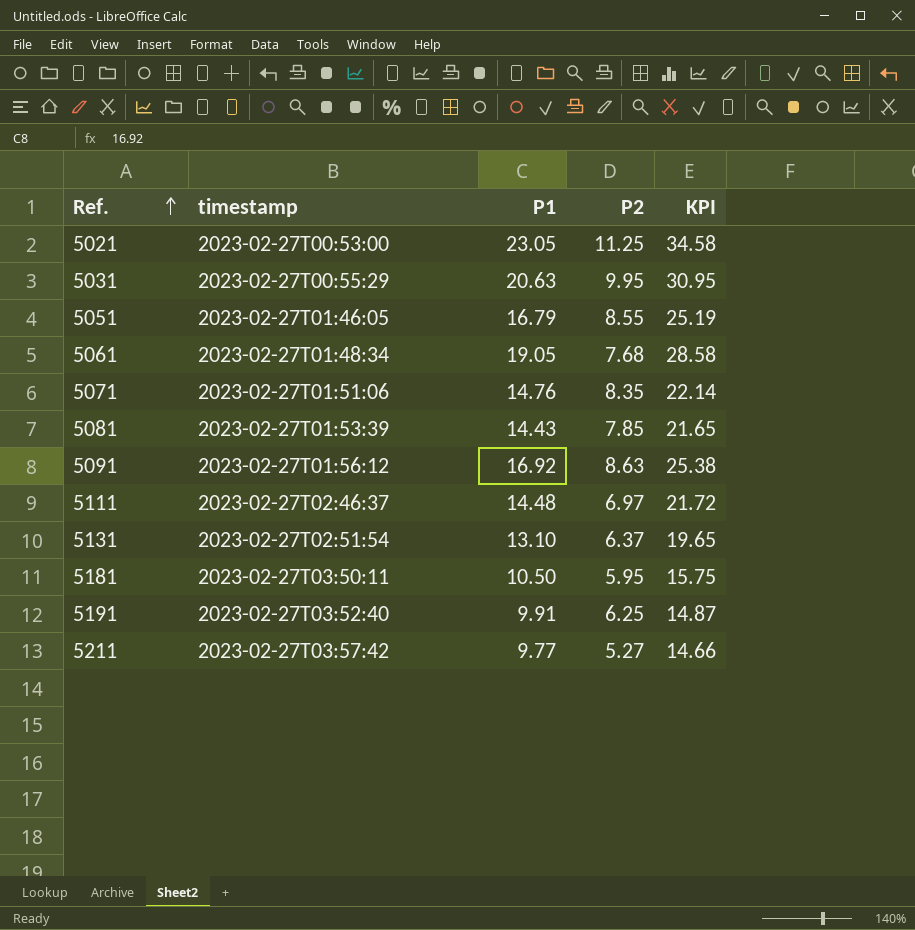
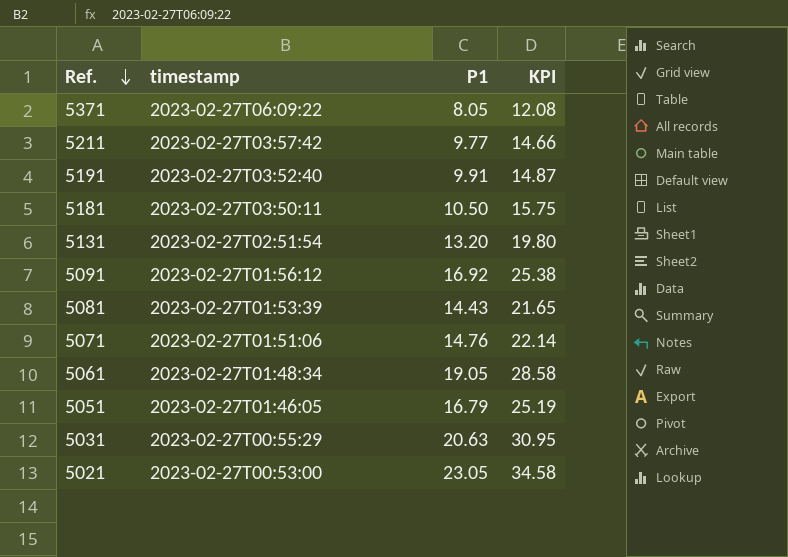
row order: Ref. ascending -> Ref. descending
column P2 | position: 4 -> none
row 5111: 2023-02-27T02:46:37 | 14.48 | 6.97 | 21.72 -> none
row 5371: none -> 2023-02-27T06:09:22 | 8.05 | 12.08
5131 | P1: 13.10 -> 13.20
5131 | KPI: 19.65 -> 19.80

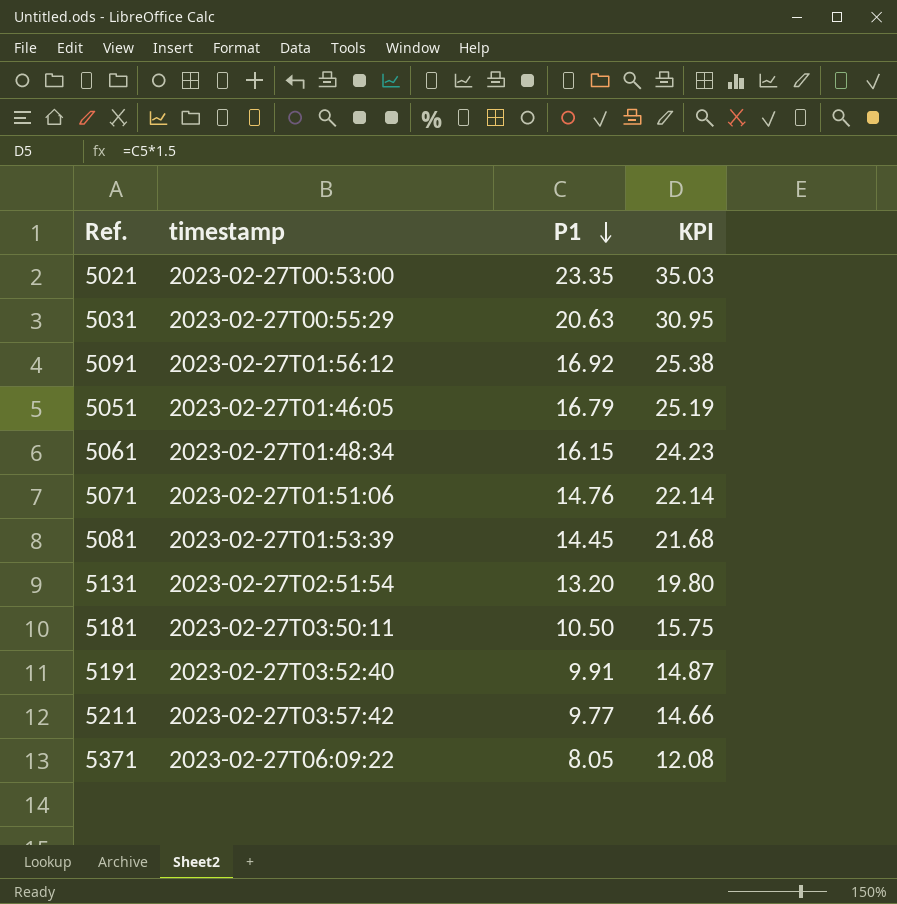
row order: Ref. descending -> P1 descending
5021 | P1: 23.05 -> 23.35
5021 | KPI: 34.58 -> 35.03
5061 | P1: 19.05 -> 16.15
5061 | KPI: 28.58 -> 24.23
5081 | P1: 14.43 -> 14.45
5081 | KPI: 21.65 -> 21.68

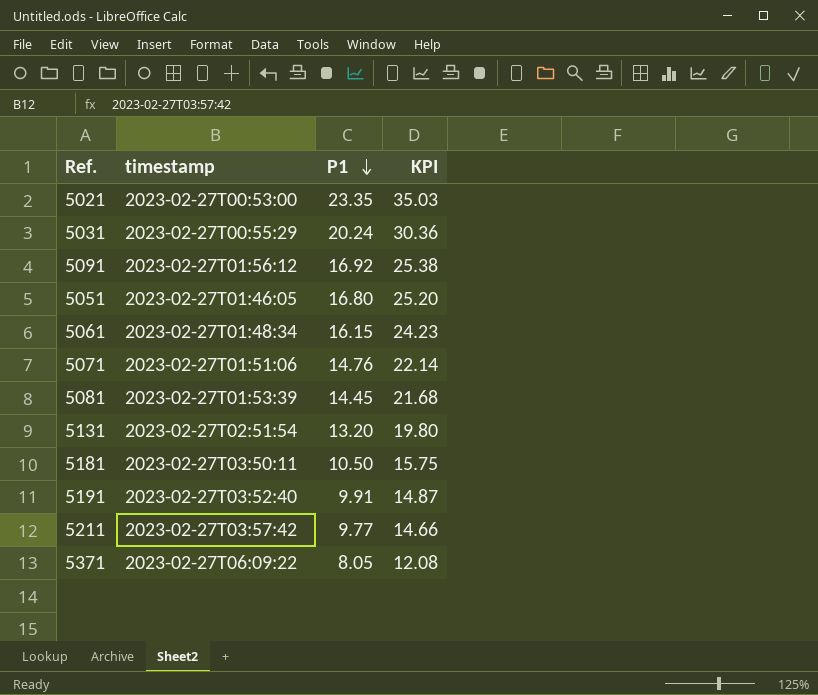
5031 | P1: 20.63 -> 20.24
5031 | KPI: 30.95 -> 30.36
5051 | P1: 16.79 -> 16.80
5051 | KPI: 25.19 -> 25.20

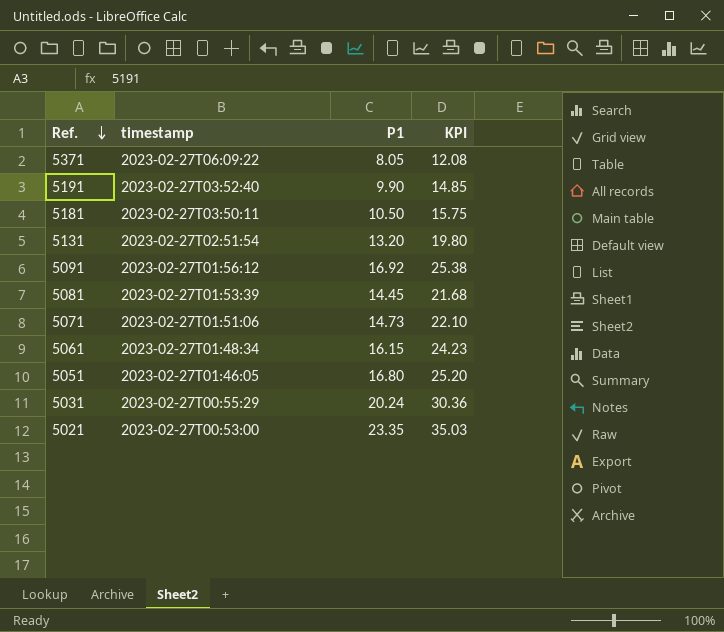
row order: P1 descending -> Ref. descending
row 5211: 2023-02-27T03:57:42 | 9.77 | 14.66 -> none
5191 | P1: 9.91 -> 9.90
5191 | KPI: 14.87 -> 14.85
5071 | P1: 14.76 -> 14.73
5071 | KPI: 22.14 -> 22.10

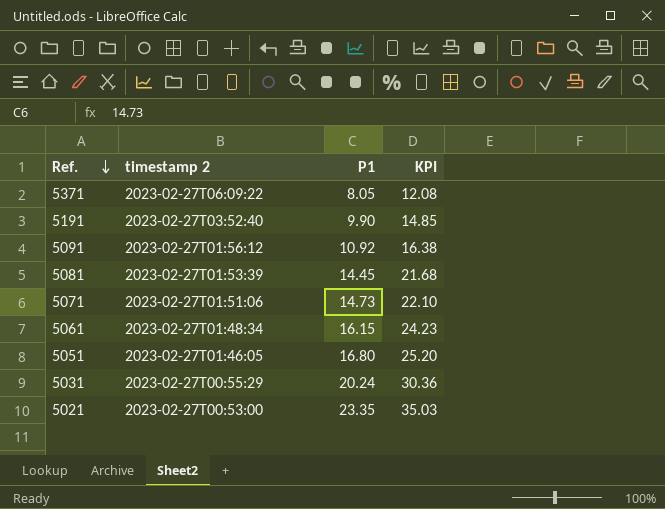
column name: timestamp -> timestamp 2
row 5181: 2023-02-27T03:50:11 | 10.50 | 15.75 -> none
row 5131: 2023-02-27T02:51:54 | 13.20 | 19.80 -> none
5091 | P1: 16.92 -> 10.92
5091 | KPI: 25.38 -> 16.38

